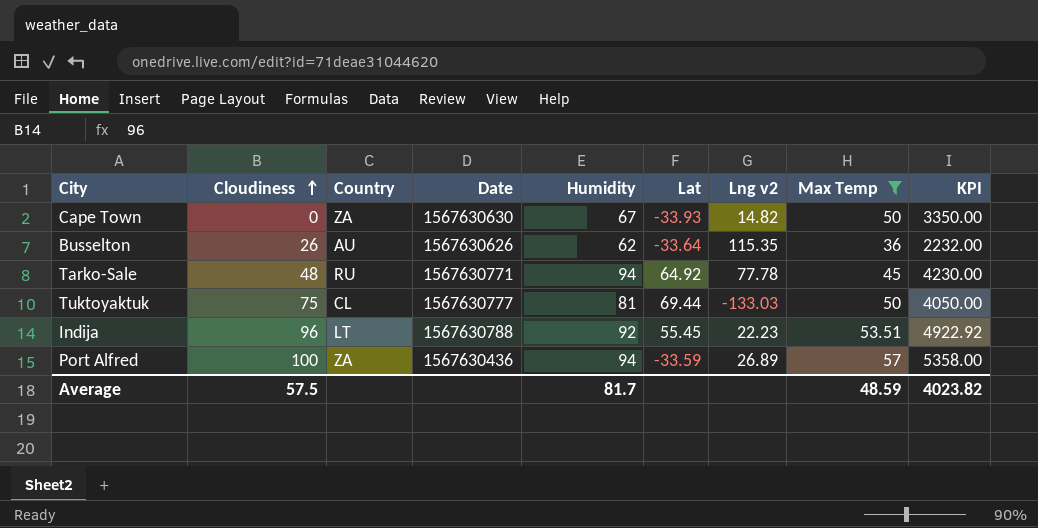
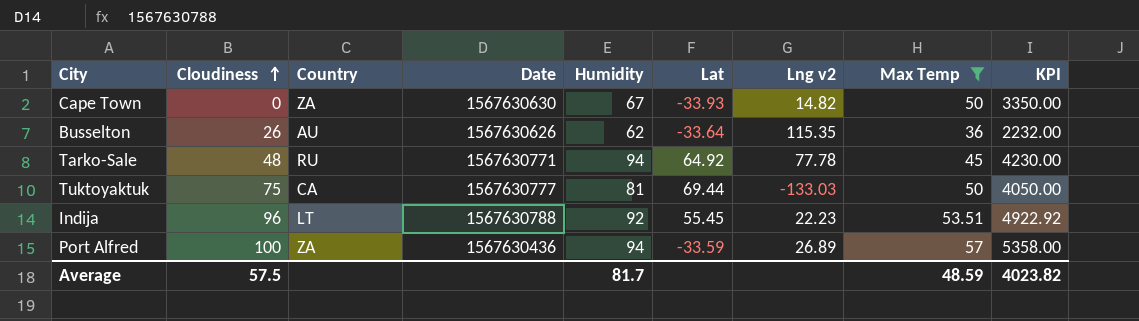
Tuktoyaktuk | Country: CL -> CA

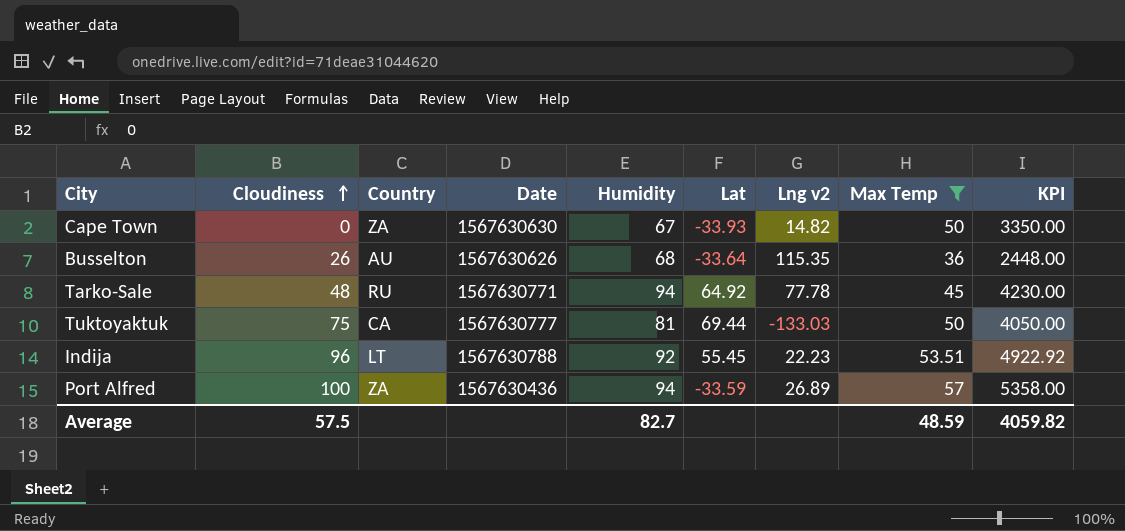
Busselton | Humidity: 62 -> 68
Busselton | KPI: 2232.00 -> 2448.00
Average | Humidity: 81.7 -> 82.7
Average | KPI: 4023.82 -> 4059.82

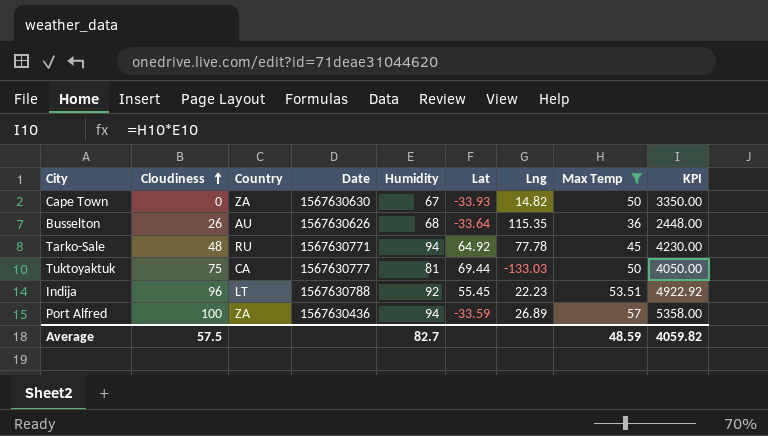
column name: Lng v2 -> Lng

